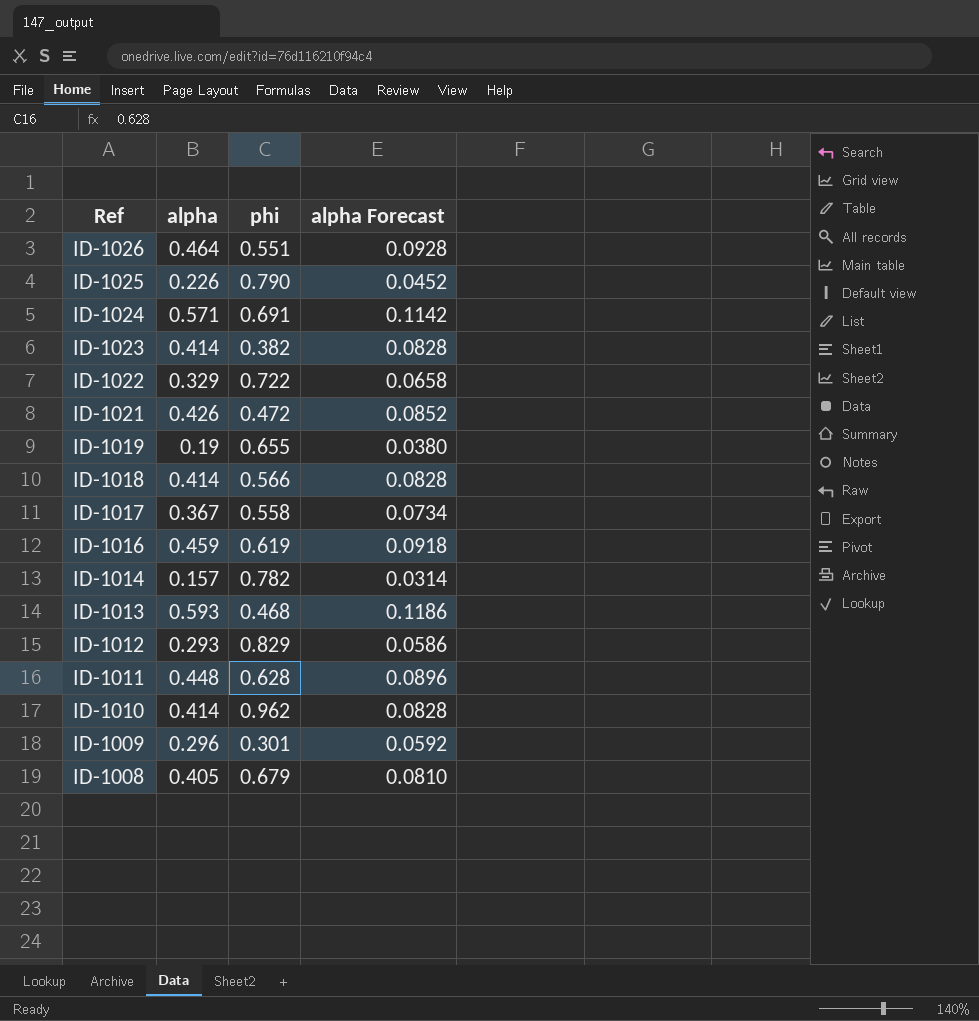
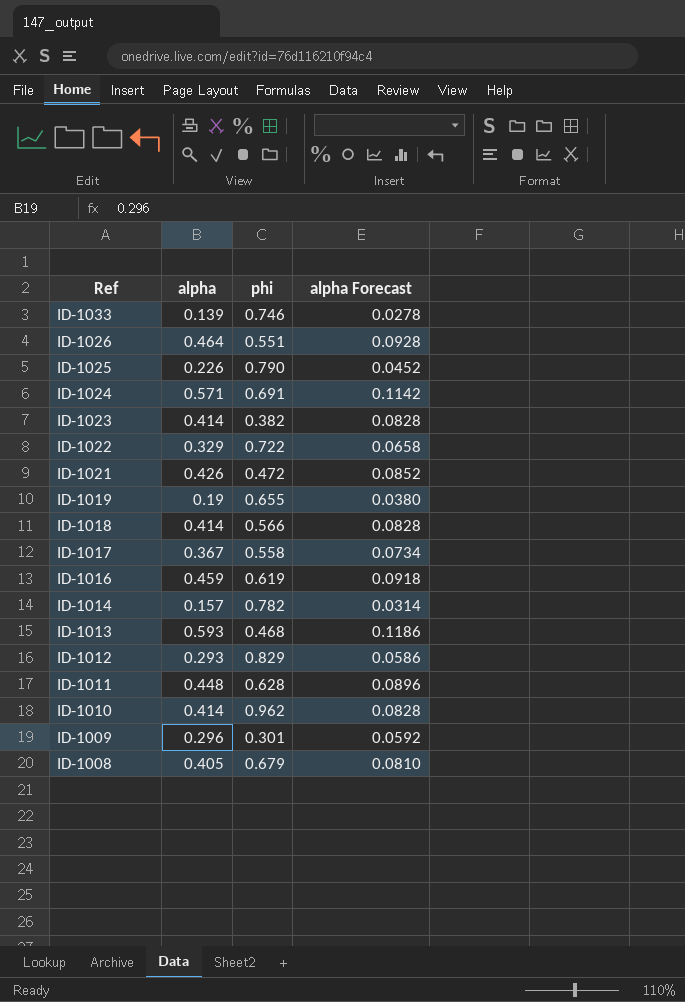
row ID-1033: none -> 0.139 | 0.746 | 0.0278

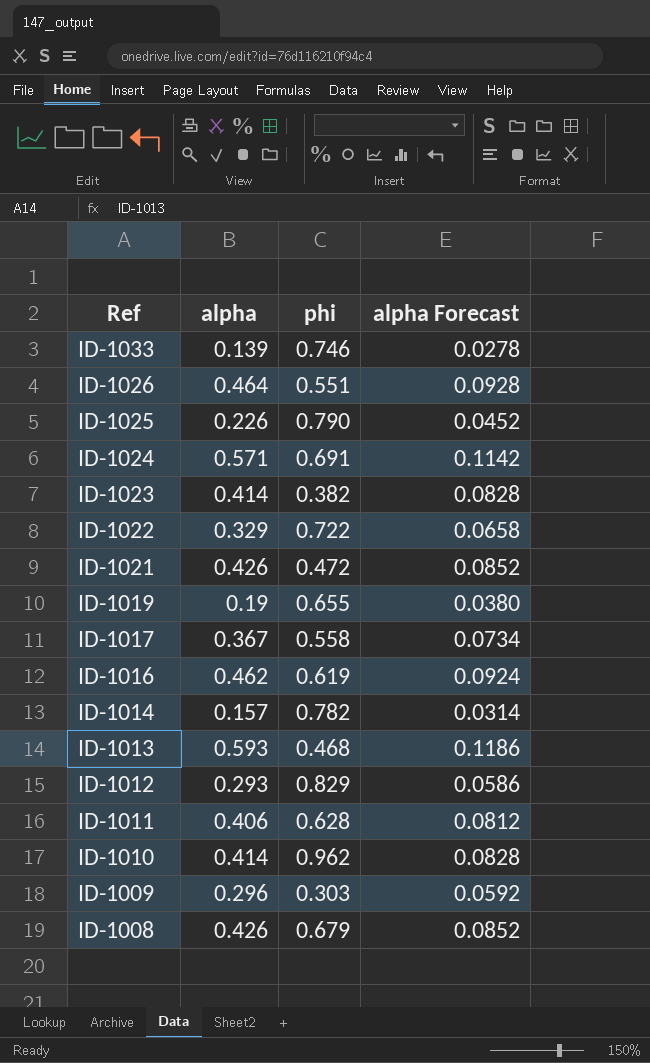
row ID-1018: 0.414 | 0.566 | 0.0828 -> none
ID-1016 | alpha: 0.459 -> 0.462
ID-1016 | alpha Forecast: 0.0918 -> 0.0924
ID-1011 | alpha: 0.448 -> 0.406
ID-1011 | alpha Forecast: 0.0896 -> 0.0812
ID-1009 | phi: 0.301 -> 0.303
ID-1008 | alpha: 0.405 -> 0.426
ID-1008 | alpha Forecast: 0.0810 -> 0.0852

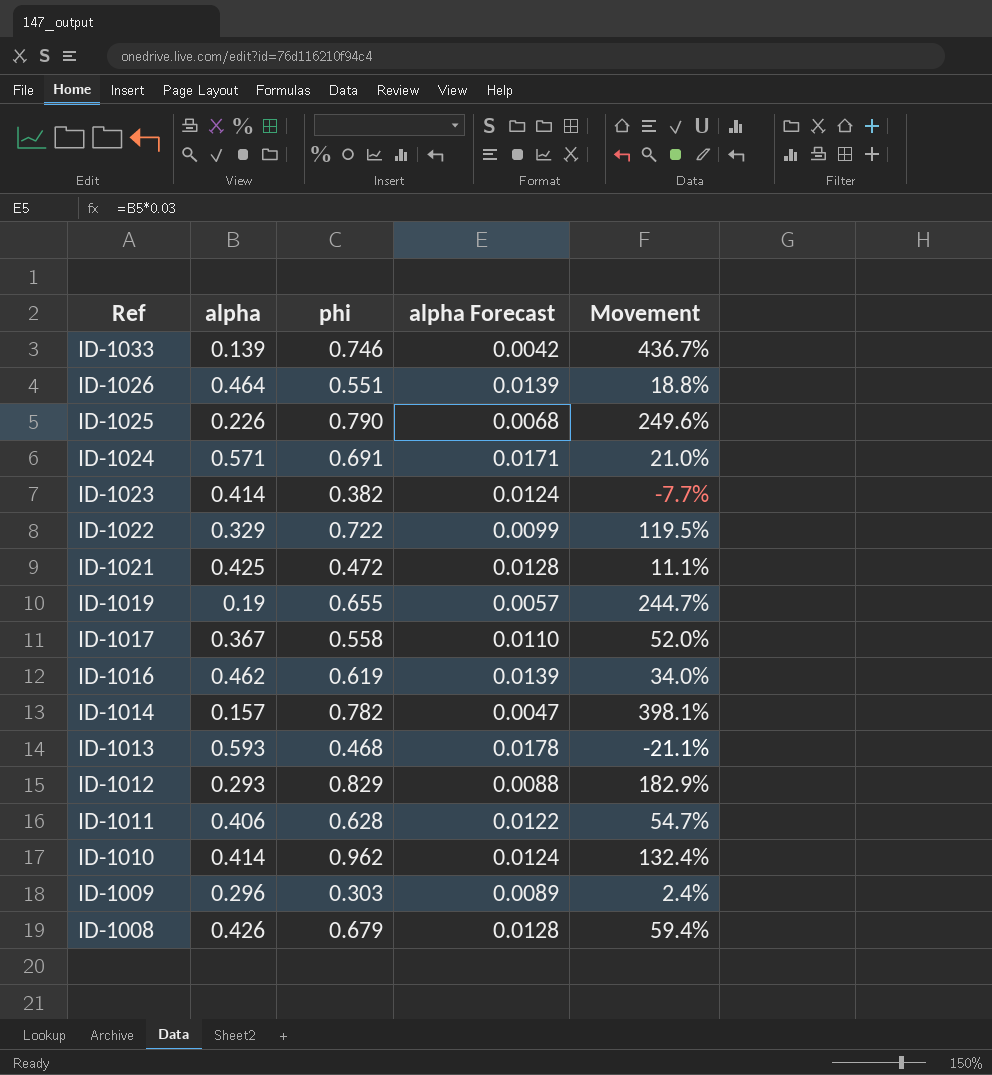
column alpha Forecast | formula: [alpha] * 0.2 -> [alpha] * 0.03
column Movement | formula: none -> ([phi] - [alpha]) / [alpha]
ID-1021 | alpha: 0.426 -> 0.425

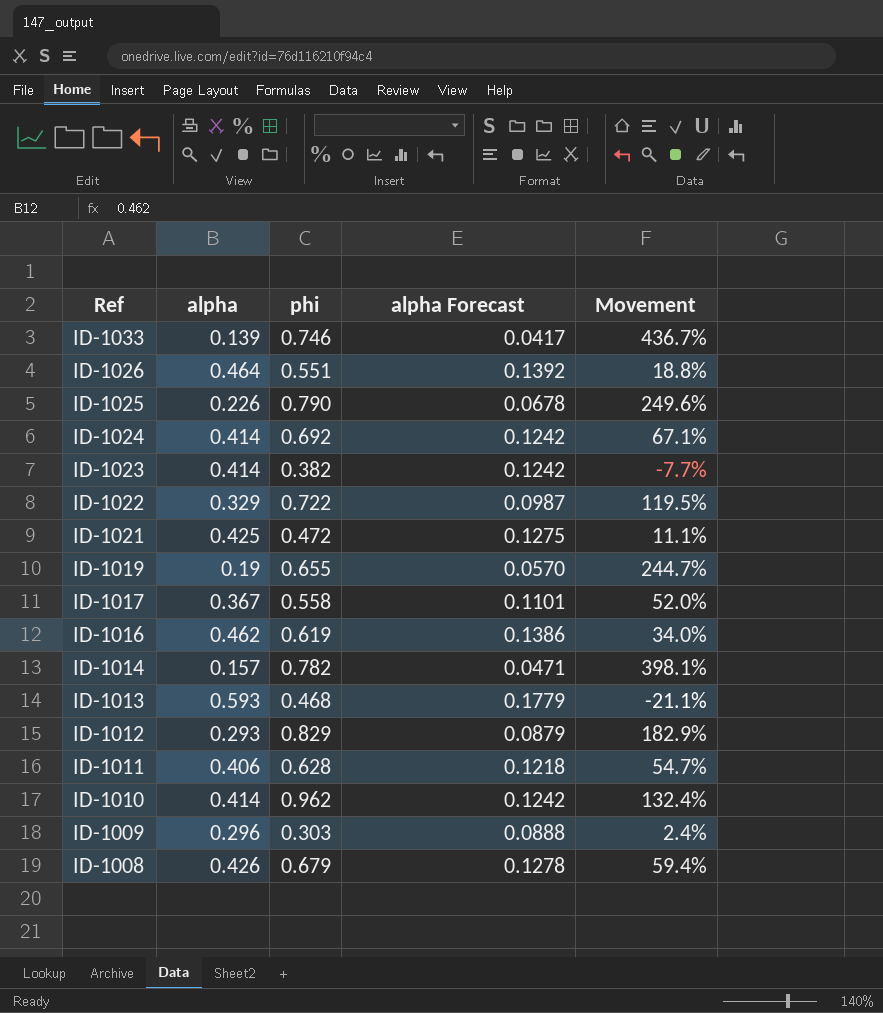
column alpha Forecast | formula: [alpha] * 0.03 -> [alpha] * 0.3
ID-1024 | alpha: 0.571 -> 0.414
ID-1024 | phi: 0.691 -> 0.692
ID-1024 | Movement: 21.0% -> 67.1%

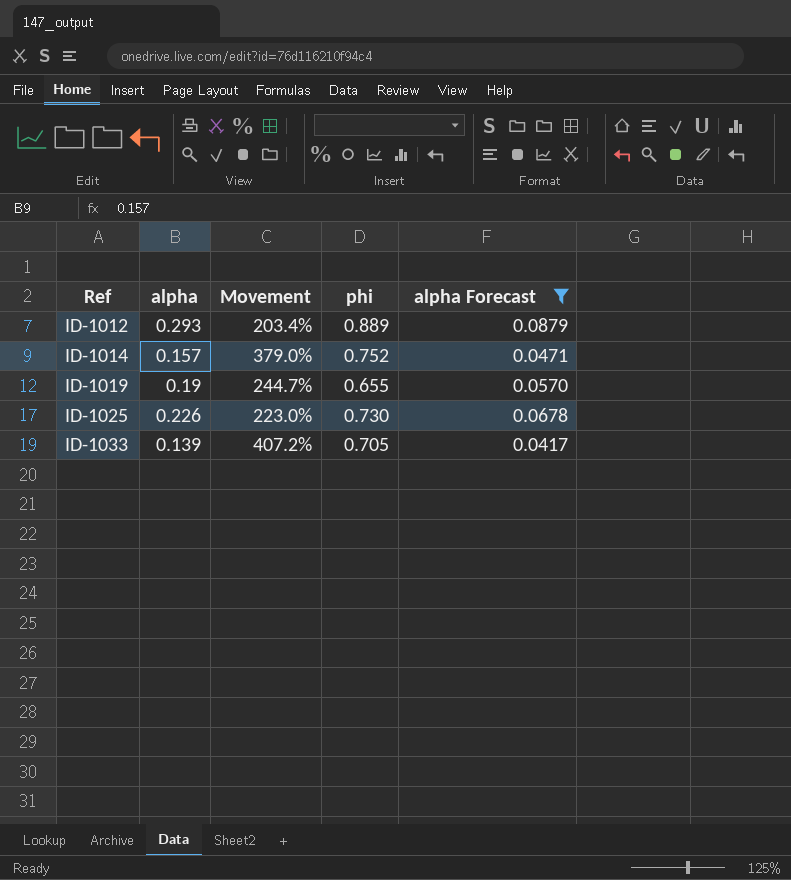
filter: none -> alpha Forecast <= 0.0879
row order: Ref descending -> Ref ascending
column Movement | position: 5 -> 3
ID-1012 | Movement: 182.9% -> 203.4%
ID-1012 | phi: 0.829 -> 0.889
ID-1014 | Movement: 398.1% -> 379.0%
ID-1014 | phi: 0.782 -> 0.752
ID-1025 | Movement: 249.6% -> 223.0%
ID-1025 | phi: 0.790 -> 0.730
ID-1033 | Movement: 436.7% -> 407.2%
ID-1033 | phi: 0.746 -> 0.705

